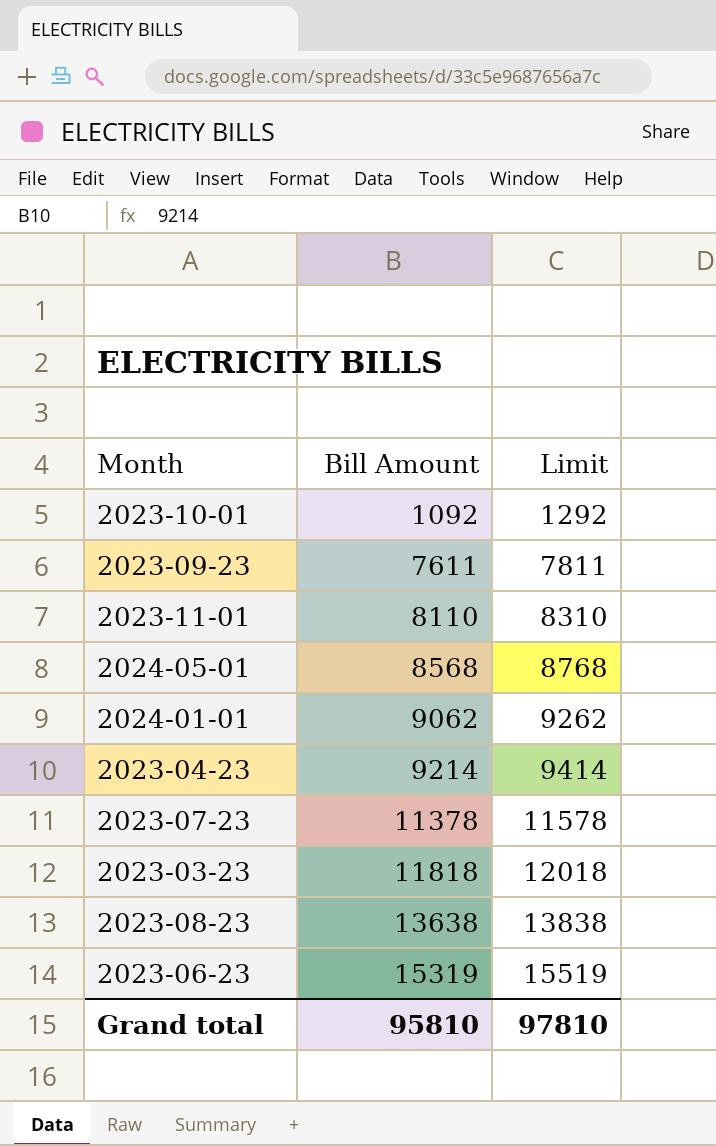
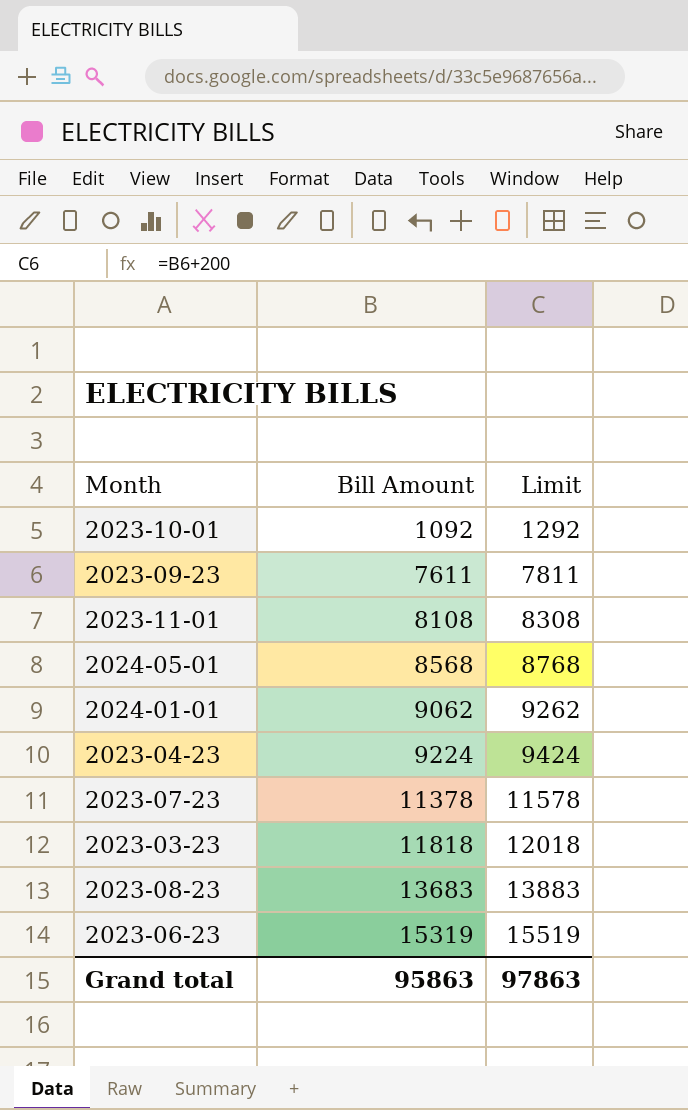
2023-11-01 | Bill Amount: 8110 -> 8108
2023-11-01 | Limit: 8310 -> 8308
2023-04-23 | Bill Amount: 9214 -> 9224
2023-04-23 | Limit: 9414 -> 9424
2023-08-23 | Bill Amount: 13638 -> 13683
2023-08-23 | Limit: 13838 -> 13883
Grand total | Bill Amount: 95810 -> 95863
Grand total | Limit: 97810 -> 97863

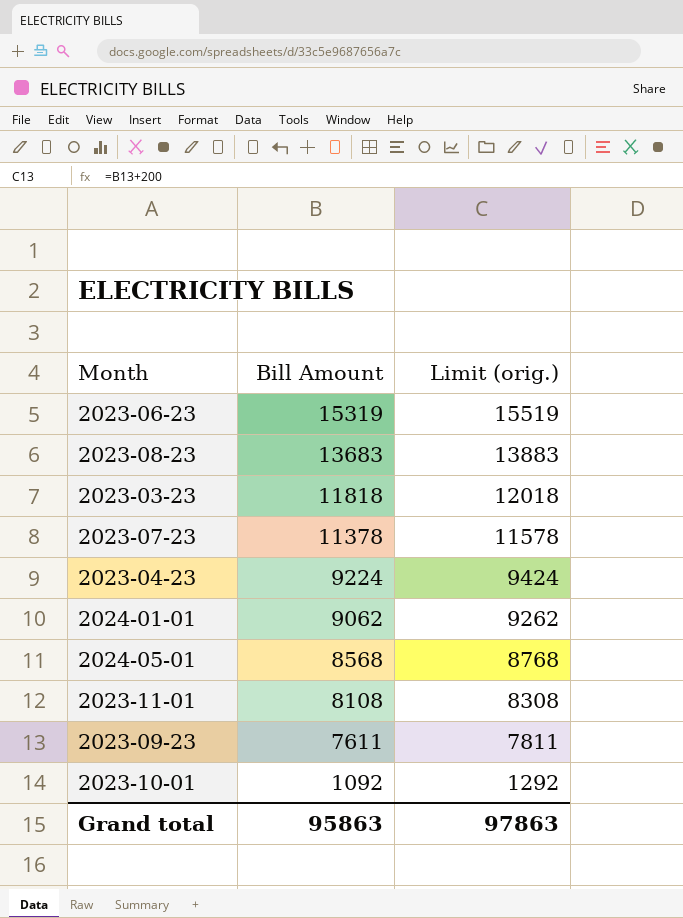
row order: Bill Amount ascending -> Bill Amount descending
column name: Limit -> Limit (orig.)

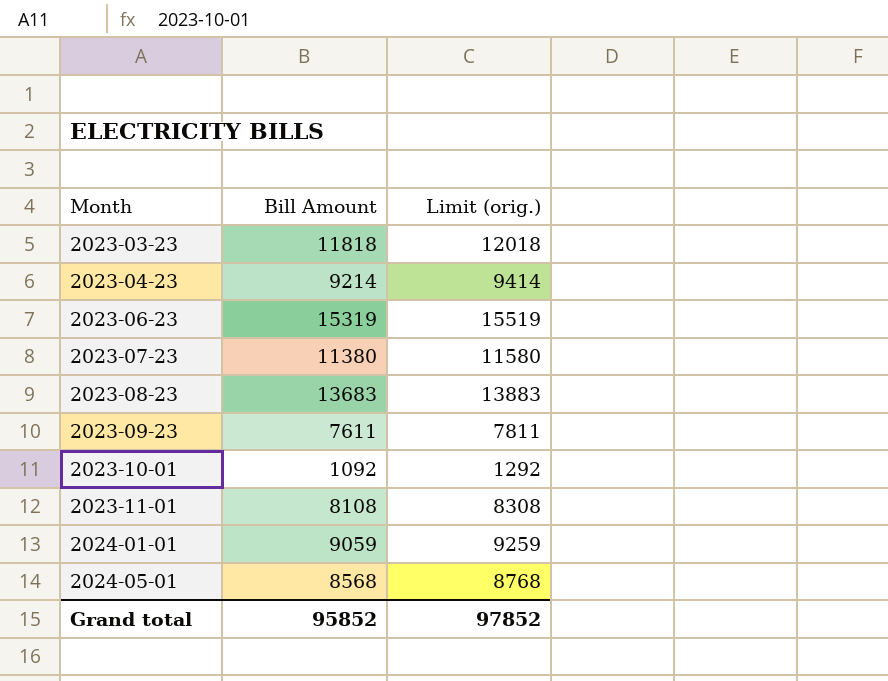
row order: Bill Amount descending -> Month ascending
2023-04-23 | Bill Amount: 9224 -> 9214
2023-04-23 | Limit (orig.): 9424 -> 9414
2023-07-23 | Bill Amount: 11378 -> 11380
2023-07-23 | Limit (orig.): 11578 -> 11580
2024-01-01 | Bill Amount: 9062 -> 9059
2024-01-01 | Limit (orig.): 9262 -> 9259
Grand total | Bill Amount: 95863 -> 95852
Grand total | Limit (orig.): 97863 -> 97852

